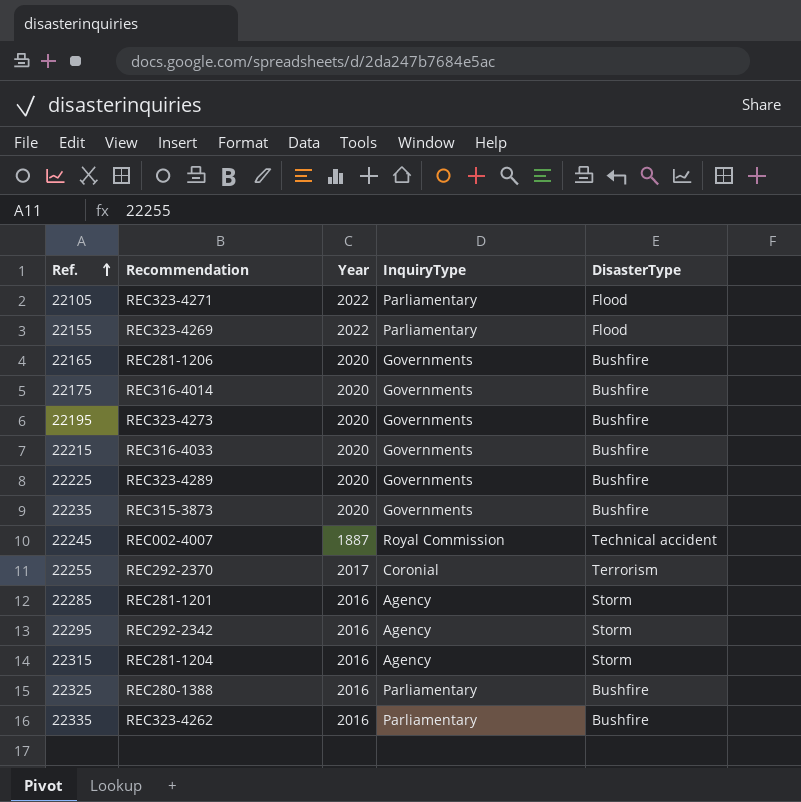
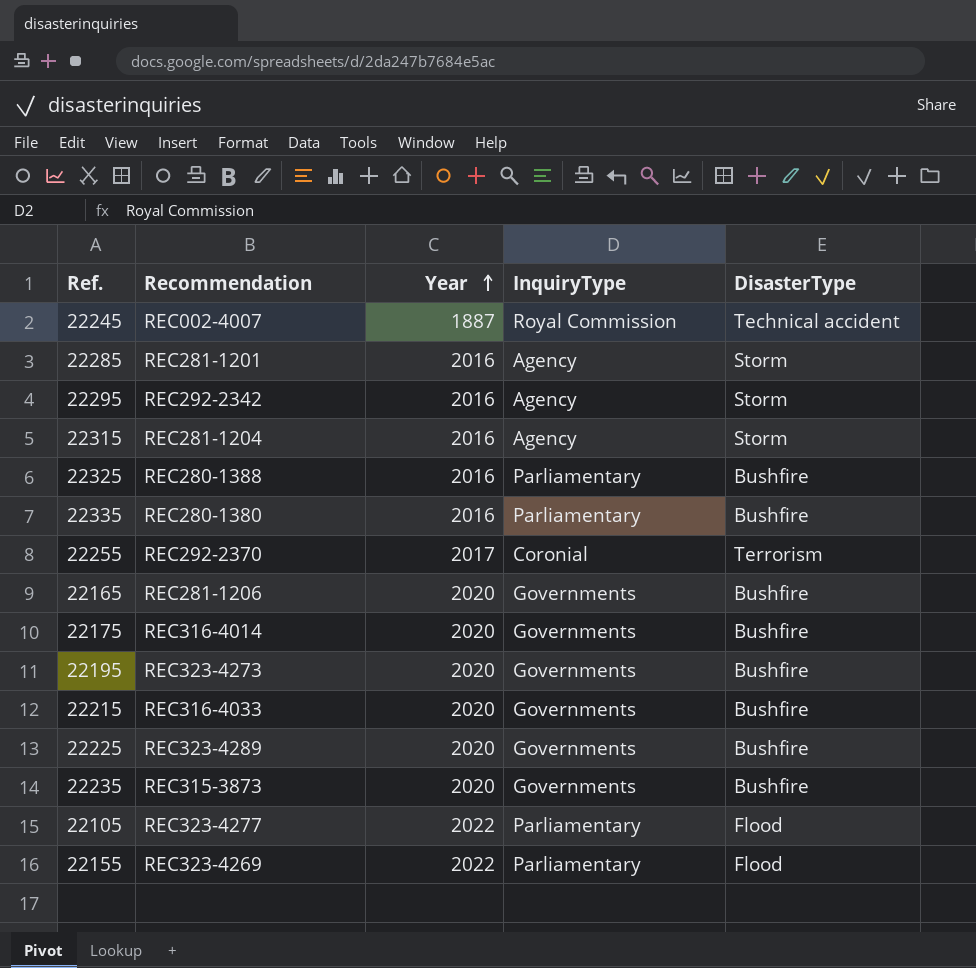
row order: Ref. ascending -> Year ascending
22335 | Recommendation: REC323-4262 -> REC280-1380
22105 | Recommendation: REC323-4271 -> REC323-4277

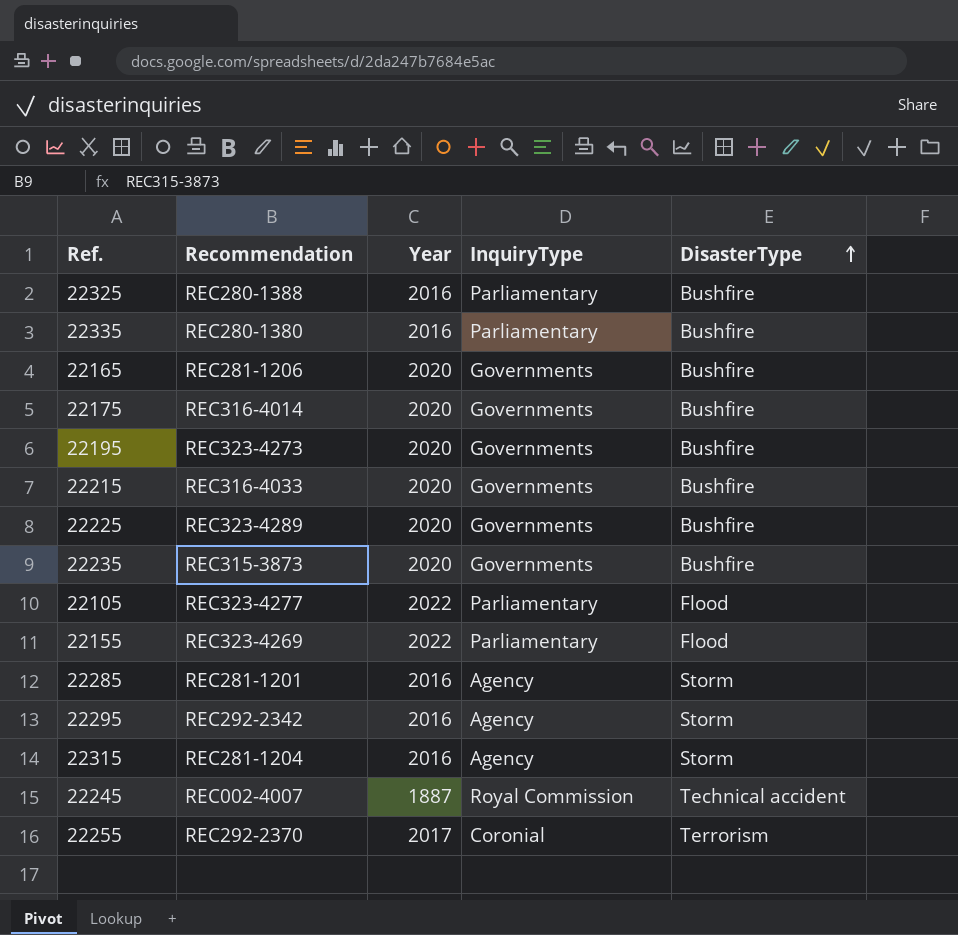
row order: Year ascending -> DisasterType ascending

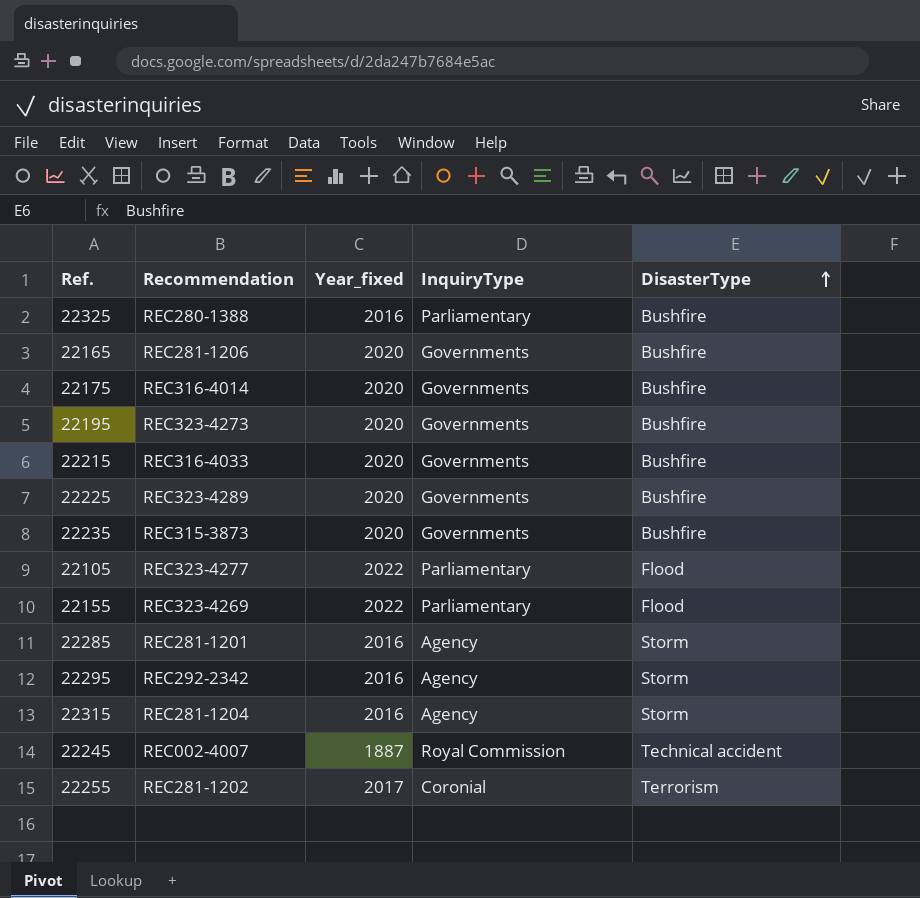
column name: Year -> Year_fixed
row 22335: REC280-1380 | 2016 | Parliamentary | Bushfire -> none
22255 | Recommendation: REC292-2370 -> REC281-1202

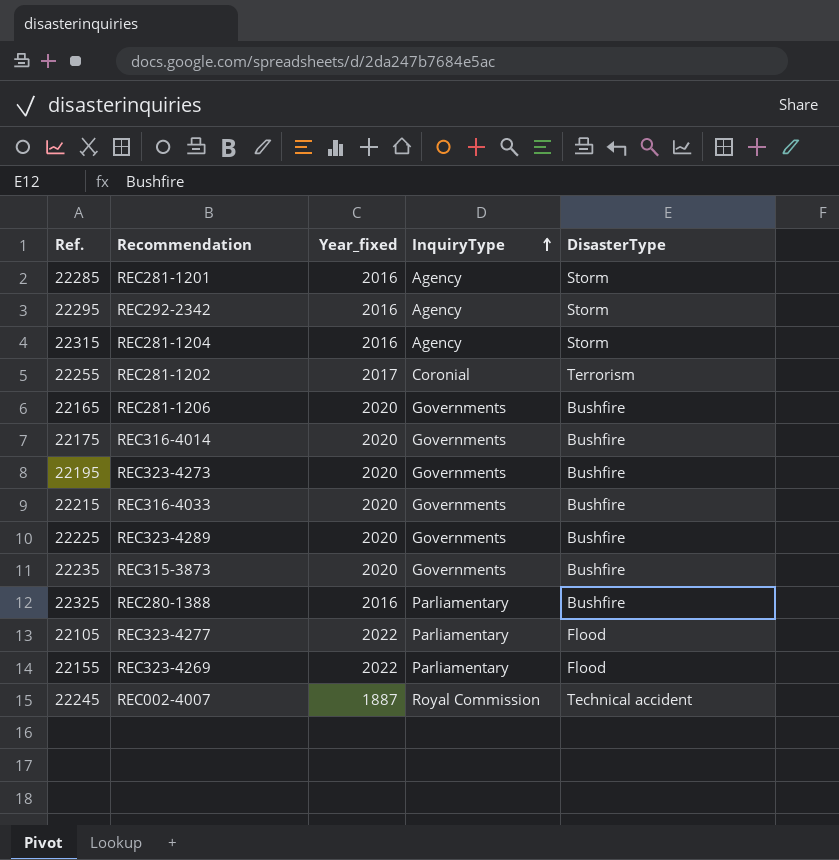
row order: DisasterType ascending -> InquiryType ascending

